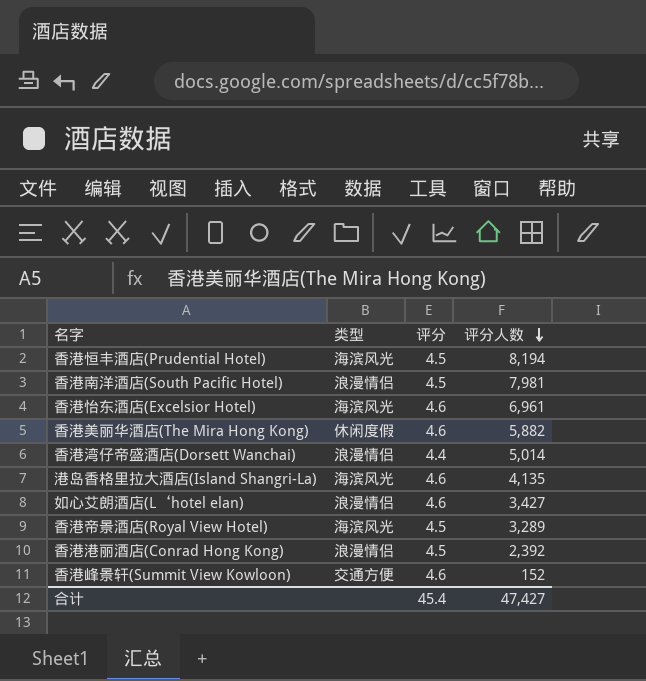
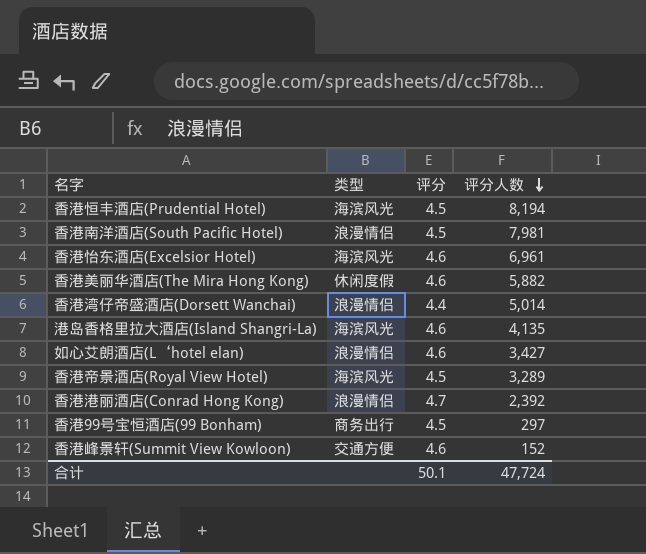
香港港丽酒店(Conrad Hong Kong) | 评分: 4.5 -> 4.7
row 香港99号宝恒酒店(99 Bonham): none -> 商务出行 | 4.5 | 297
合计 | 评分: 45.4 -> 50.1
合计 | 评分人数: 47,427 -> 47,724

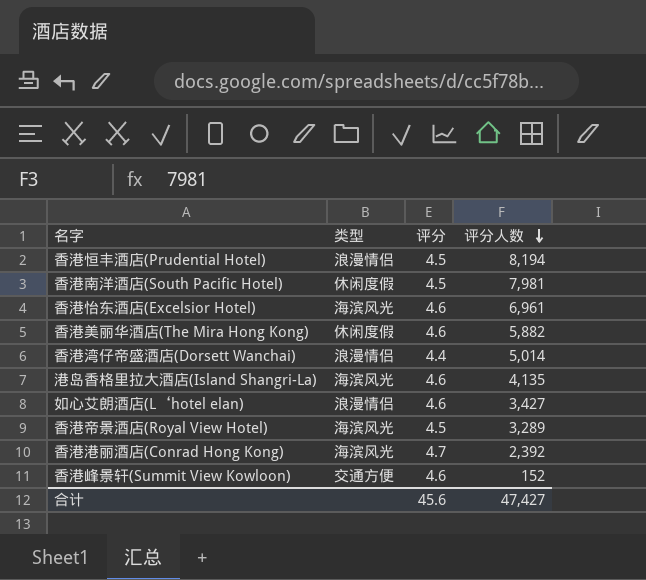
row 香港99号宝恒酒店(99 Bonham): 商务出行 | 4.5 | 297 -> none
香港恒丰酒店(Prudential Hotel) | 类型: 海滨风光 -> 浪漫情侣
香港南洋酒店(South Pacific Hotel) | 类型: 浪漫情侣 -> 休闲度假
香港港丽酒店(Conrad Hong Kong) | 类型: 浪漫情侣 -> 海滨风光
合计 | 评分: 50.1 -> 45.6
合计 | 评分人数: 47,724 -> 47,427

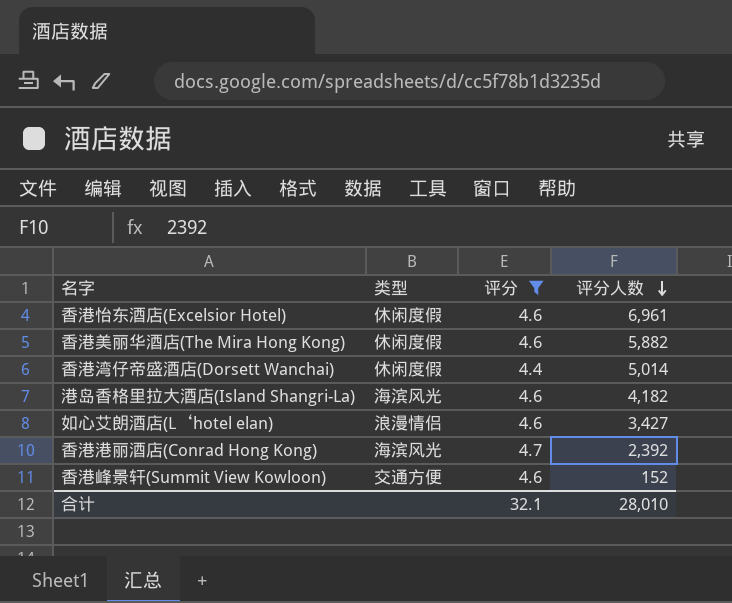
filter: none -> 评分 != 4.5
香港怡东酒店(Excelsior Hotel) | 类型: 海滨风光 -> 休闲度假
香港湾仔帝盛酒店(Dorsett Wanchai) | 类型: 浪漫情侣 -> 休闲度假
港岛香格里拉大酒店(Island Shangri-La) | 评分人数: 4,135 -> 4,182
合计 | 评分: 45.6 -> 32.1
合计 | 评分人数: 47,427 -> 28,010

